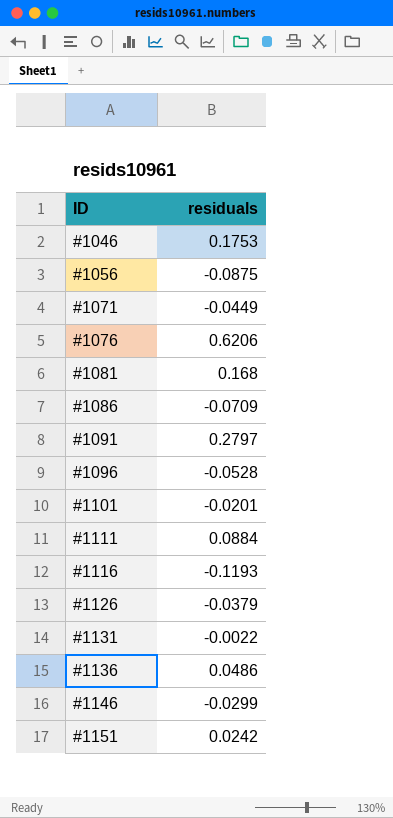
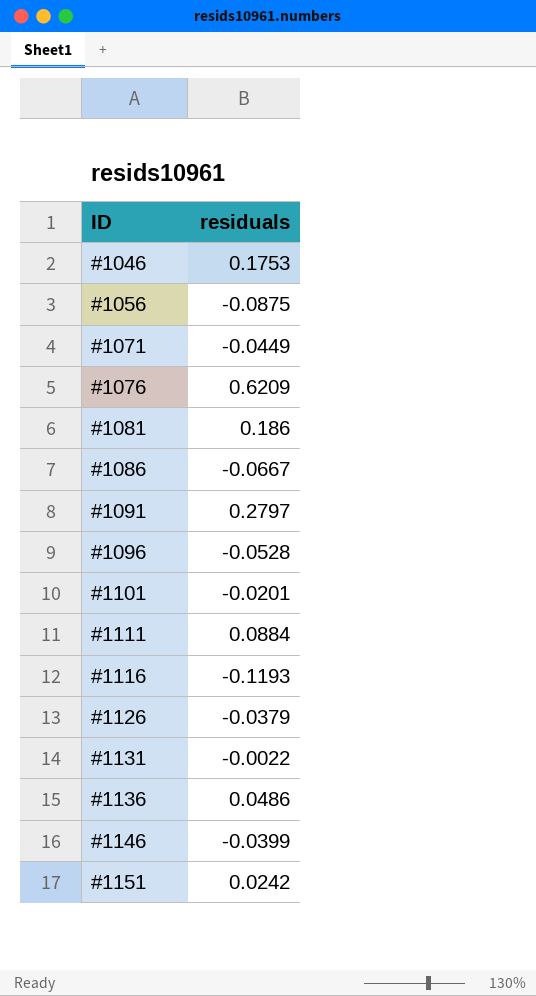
#1076 | residuals: 0.6206 -> 0.6209
#1081 | residuals: 0.168 -> 0.186
#1086 | residuals: -0.0709 -> -0.0667
#1146 | residuals: -0.0299 -> -0.0399

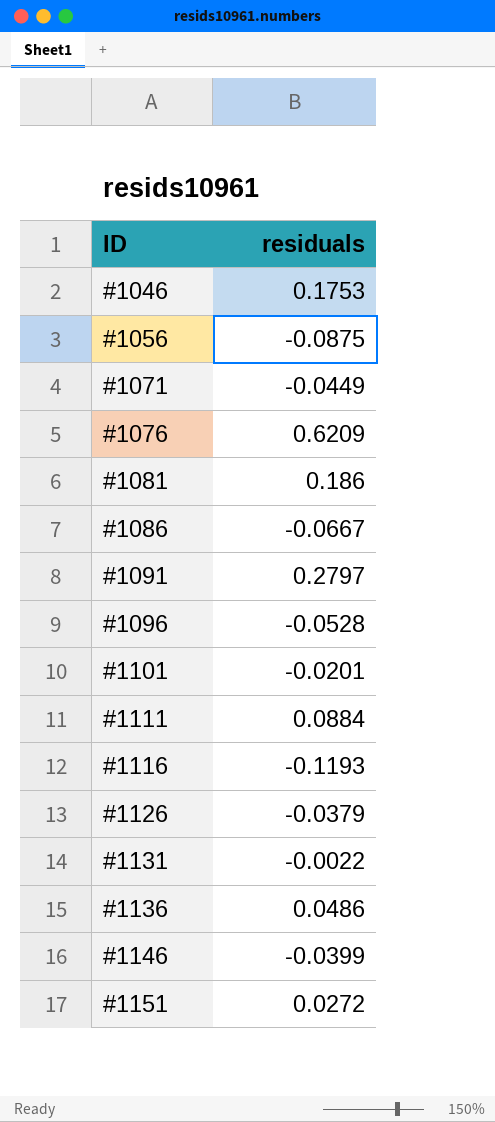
#1151 | residuals: 0.0242 -> 0.0272

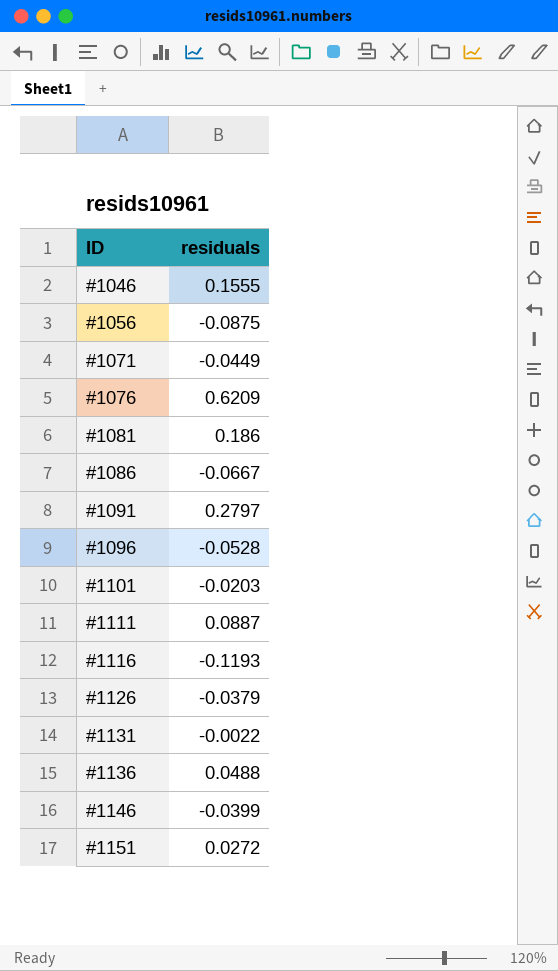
#1046 | residuals: 0.1753 -> 0.1555
#1101 | residuals: -0.0201 -> -0.0203
#1111 | residuals: 0.0884 -> 0.0887
#1136 | residuals: 0.0486 -> 0.0488

